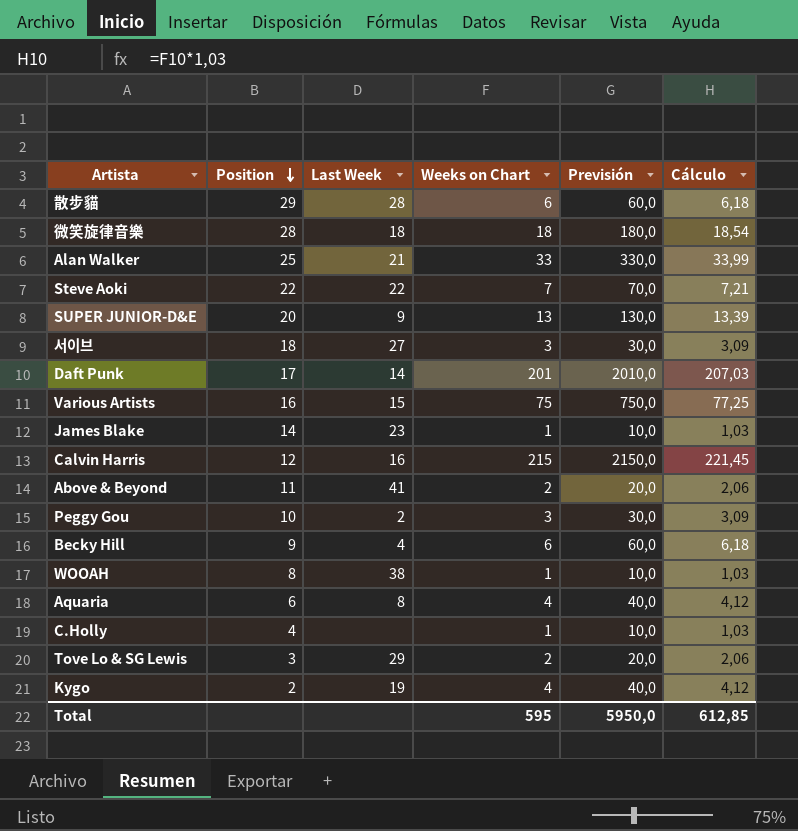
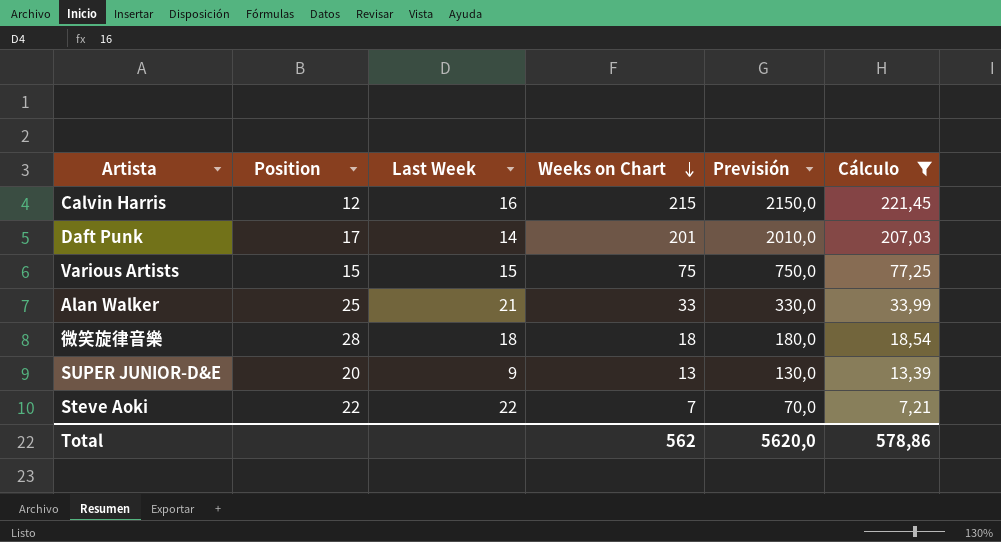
filter: none -> Cálculo >= 7,21
row order: Position descending -> Weeks on Chart descending
Various Artists | Position: 16 -> 15
Total | Weeks on Chart: 595 -> 562
Total | Previsión: 5950,0 -> 5620,0
Total | Cálculo: 612,85 -> 578,86

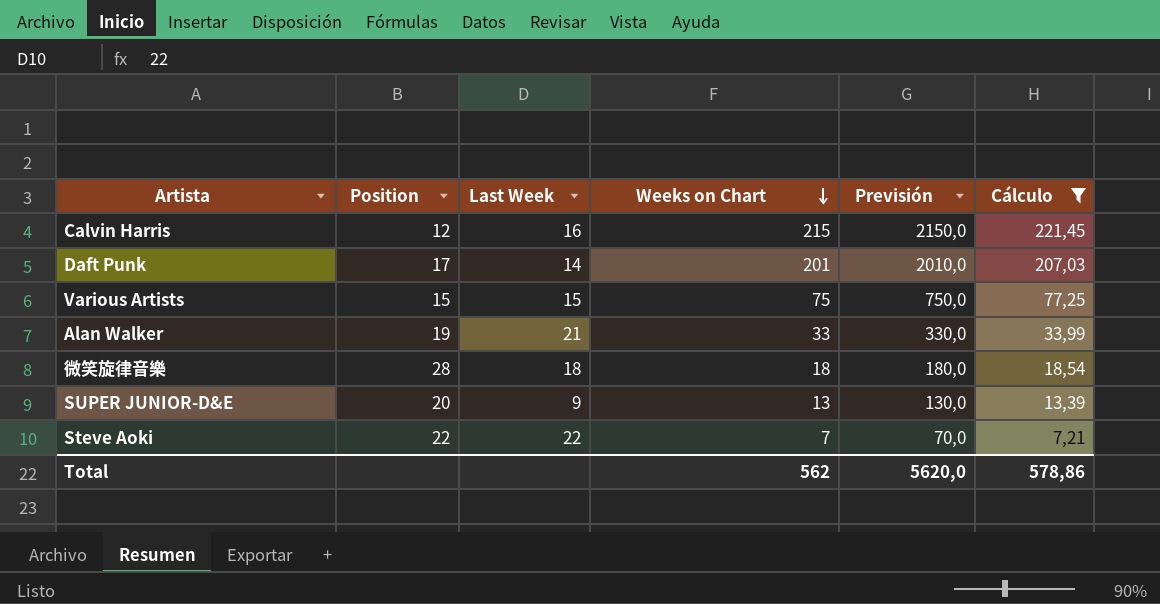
Alan Walker | Position: 25 -> 19

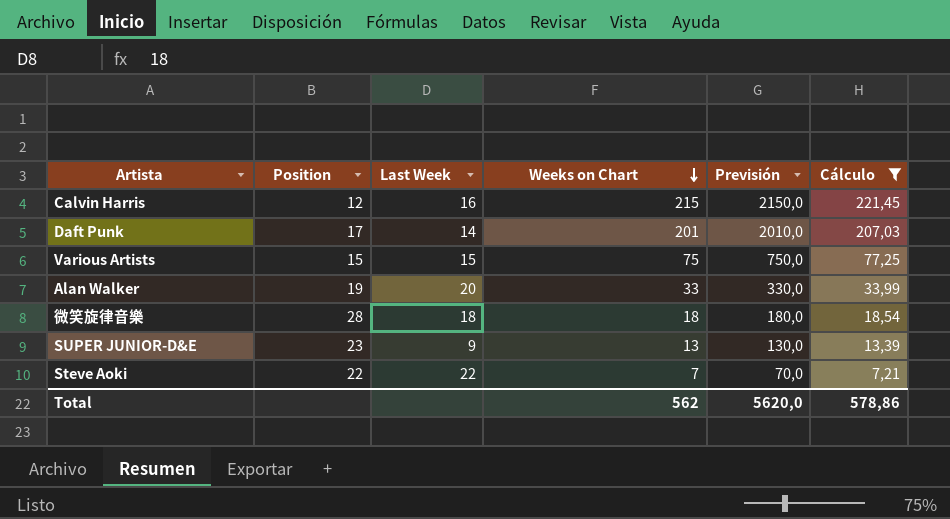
Alan Walker | Last Week: 21 -> 20
SUPER JUNIOR-D&E | Position: 20 -> 23

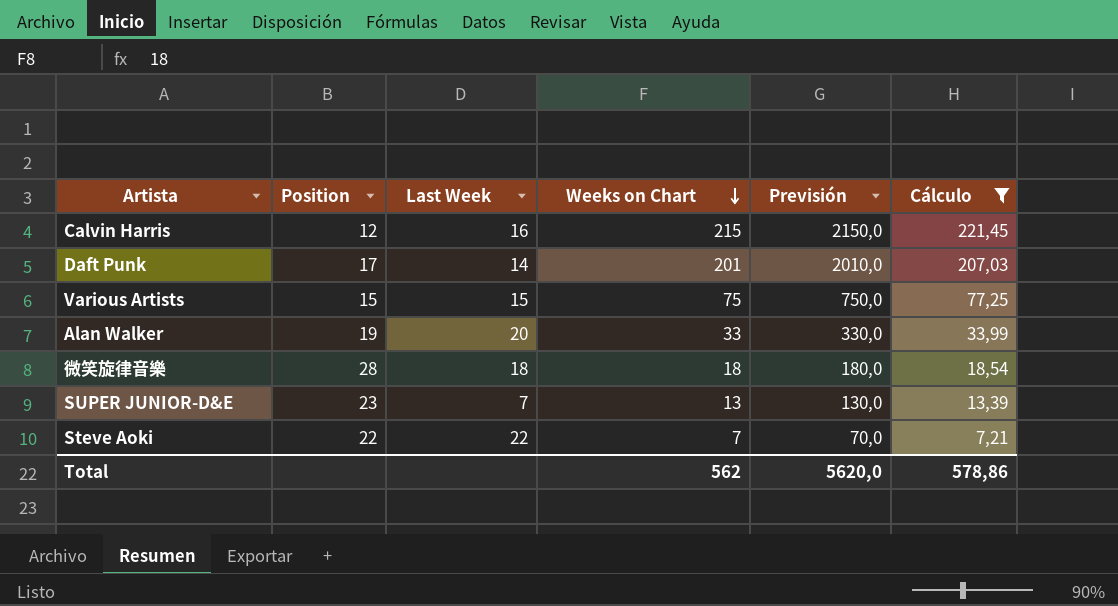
SUPER JUNIOR-D&E | Last Week: 9 -> 7

